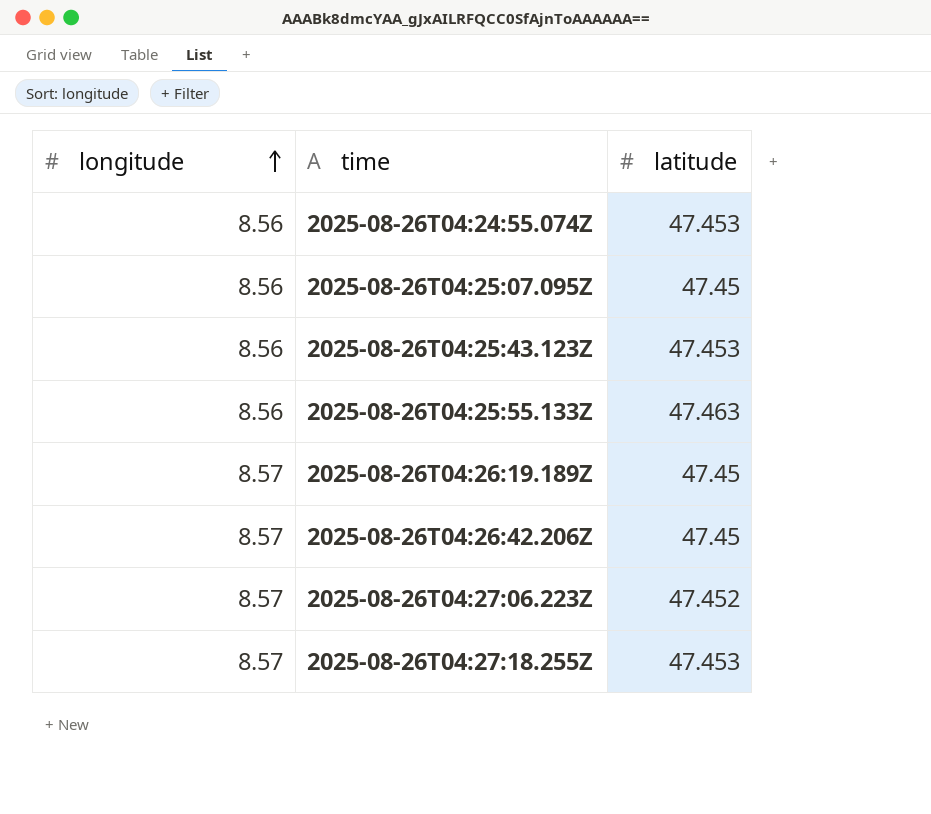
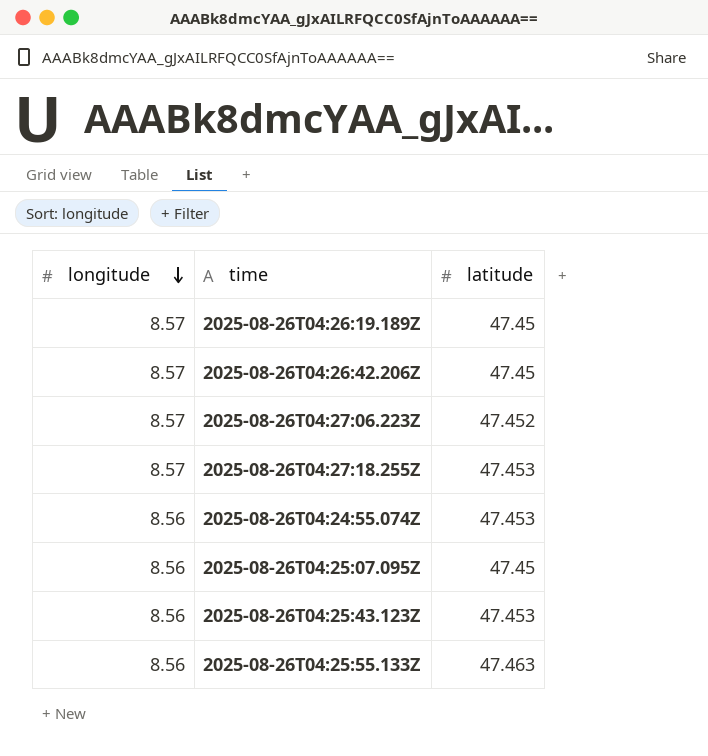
row order: longitude ascending -> longitude descending

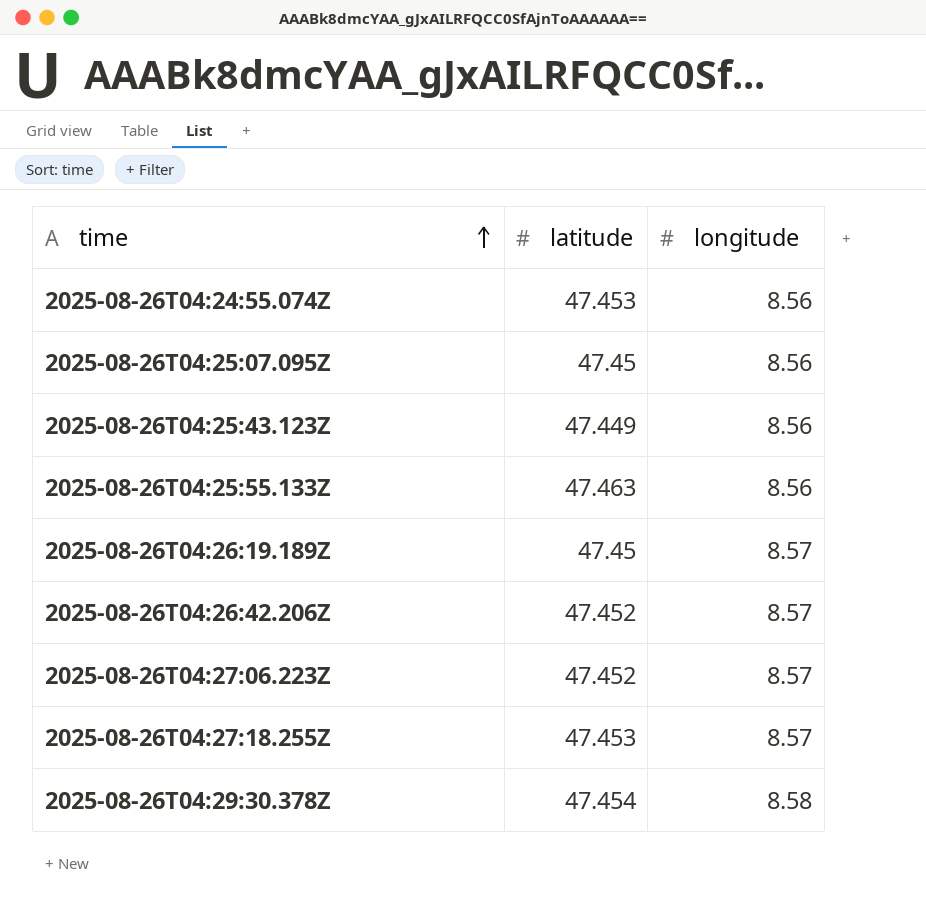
row order: longitude descending -> time ascending
column longitude | position: 1 -> 3
2025-08-26T04:25:43.123Z | latitude: 47.453 -> 47.449
2025-08-26T04:26:42.206Z | latitude: 47.45 -> 47.452
row 2025-08-26T04:29:30.378Z: none -> 47.454 | 8.58

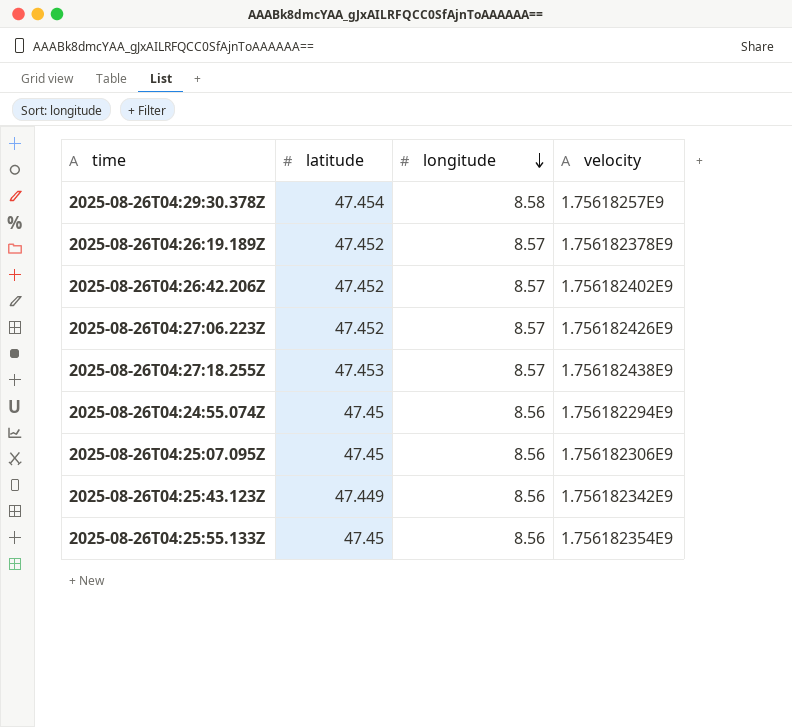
row order: time ascending -> longitude descending
column velocity | position: none -> 4
2025-08-26T04:26:19.189Z | latitude: 47.45 -> 47.452
2025-08-26T04:24:55.074Z | latitude: 47.453 -> 47.45
2025-08-26T04:25:55.133Z | latitude: 47.463 -> 47.45

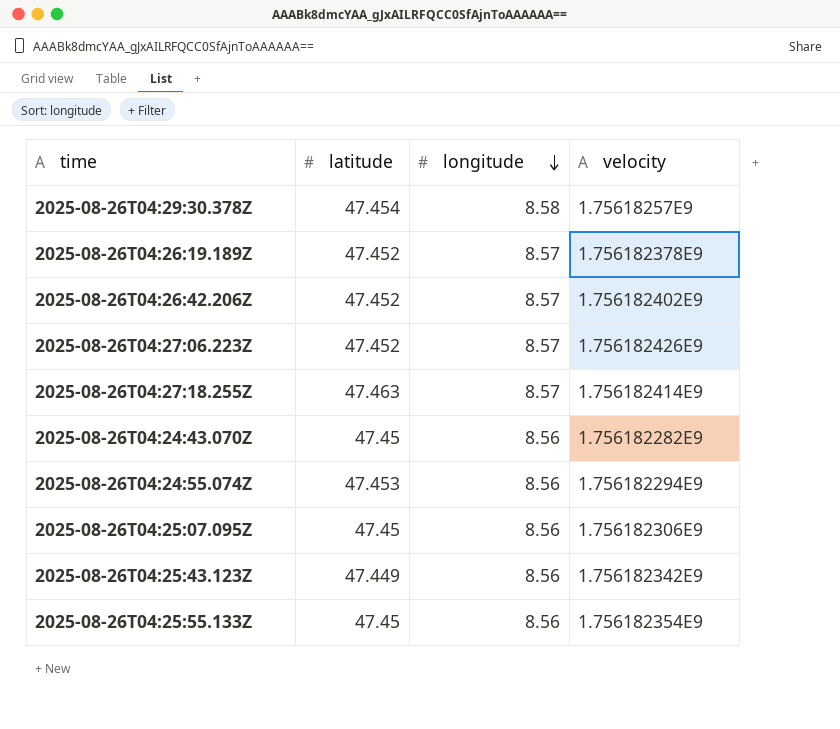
2025-08-26T04:27:18.255Z | latitude: 47.453 -> 47.463
2025-08-26T04:27:18.255Z | velocity: 1.756182438E9 -> 1.756182414E9
row 2025-08-26T04:24:43.070Z: none -> 47.45 | 8.56 | 1.756182282E9
2025-08-26T04:24:55.074Z | latitude: 47.45 -> 47.453

